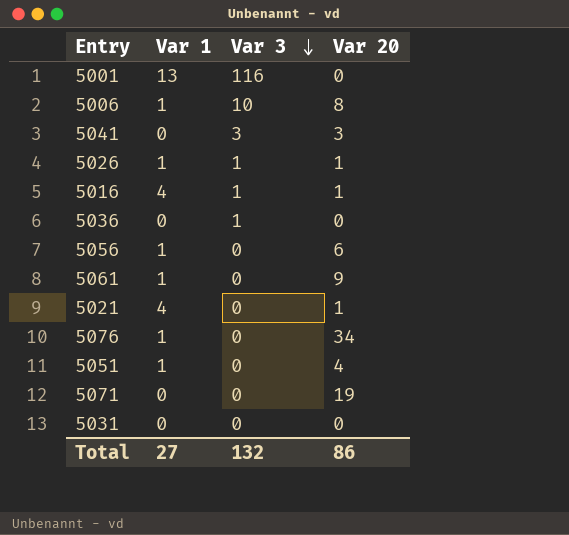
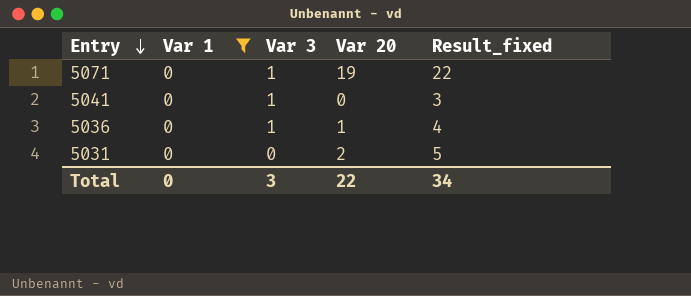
filter: none -> Var 1 = 0
row order: Var 3 descending -> Entry descending
column Result_fixed | formula: none -> [Var 20] + 3
5071 | Var 3: 0 -> 1
5041 | Var 3: 3 -> 1
5041 | Var 20: 3 -> 0
5036 | Var 20: 0 -> 1
5031 | Var 20: 0 -> 2
Total | Var 1: 27 -> 0
Total | Var 3: 132 -> 3
Total | Var 20: 86 -> 22

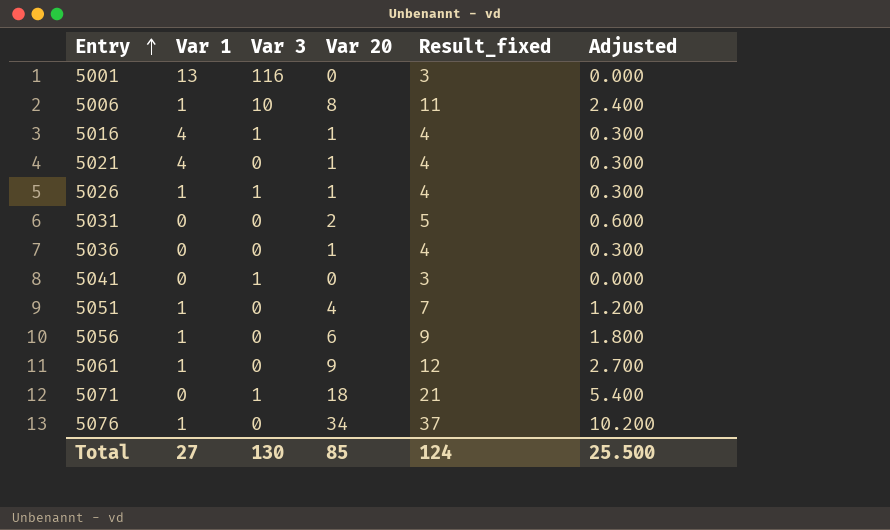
filter: Var 1 = 0 -> none
row order: Entry descending -> Entry ascending
column Adjusted | formula: none -> [Var 20] * 0.3
5036 | Var 3: 1 -> 0
5071 | Var 20: 19 -> 18
5071 | Result_fixed: 22 -> 21
Total | Var 1: 0 -> 27
Total | Var 3: 3 -> 130
Total | Var 20: 22 -> 85
Total | Result_fixed: 34 -> 124

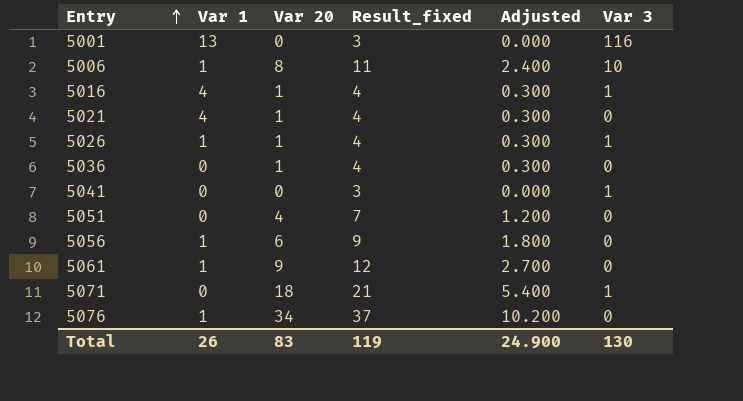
column Var 3 | position: 3 -> 6
row 5031: 0 | 0 | 2 | 5 | 0.600 -> none
5051 | Var 1: 1 -> 0
Total | Var 1: 27 -> 26
Total | Var 20: 85 -> 83
Total | Result_fixed: 124 -> 119
Total | Adjusted: 25.500 -> 24.900

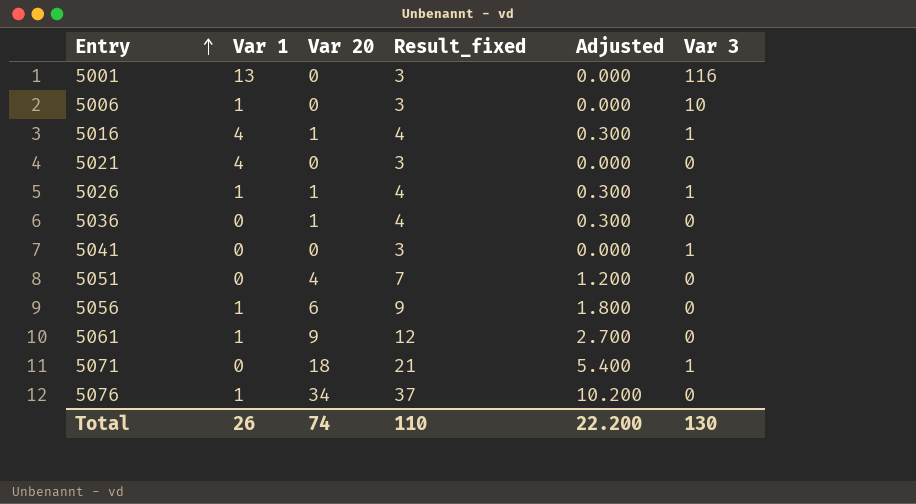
5006 | Var 20: 8 -> 0
5006 | Result_fixed: 11 -> 3
5006 | Adjusted: 2.400 -> 0.000
5021 | Var 20: 1 -> 0
5021 | Result_fixed: 4 -> 3
5021 | Adjusted: 0.300 -> 0.000
Total | Var 20: 83 -> 74
Total | Result_fixed: 119 -> 110
Total | Adjusted: 24.900 -> 22.200

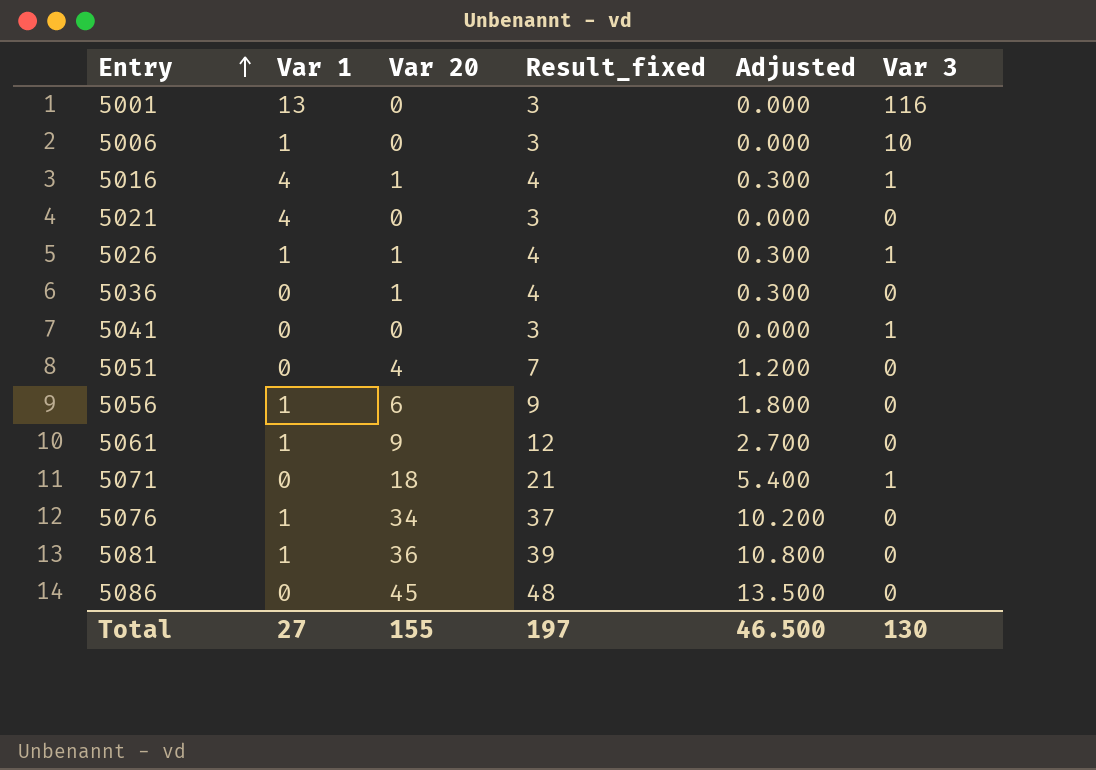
row 5081: none -> 1 | 36 | 39 | 10.800 | 0
row 5086: none -> 0 | 45 | 48 | 13.500 | 0
Total | Var 1: 26 -> 27
Total | Var 20: 74 -> 155
Total | Result_fixed: 110 -> 197
Total | Adjusted: 22.200 -> 46.500

